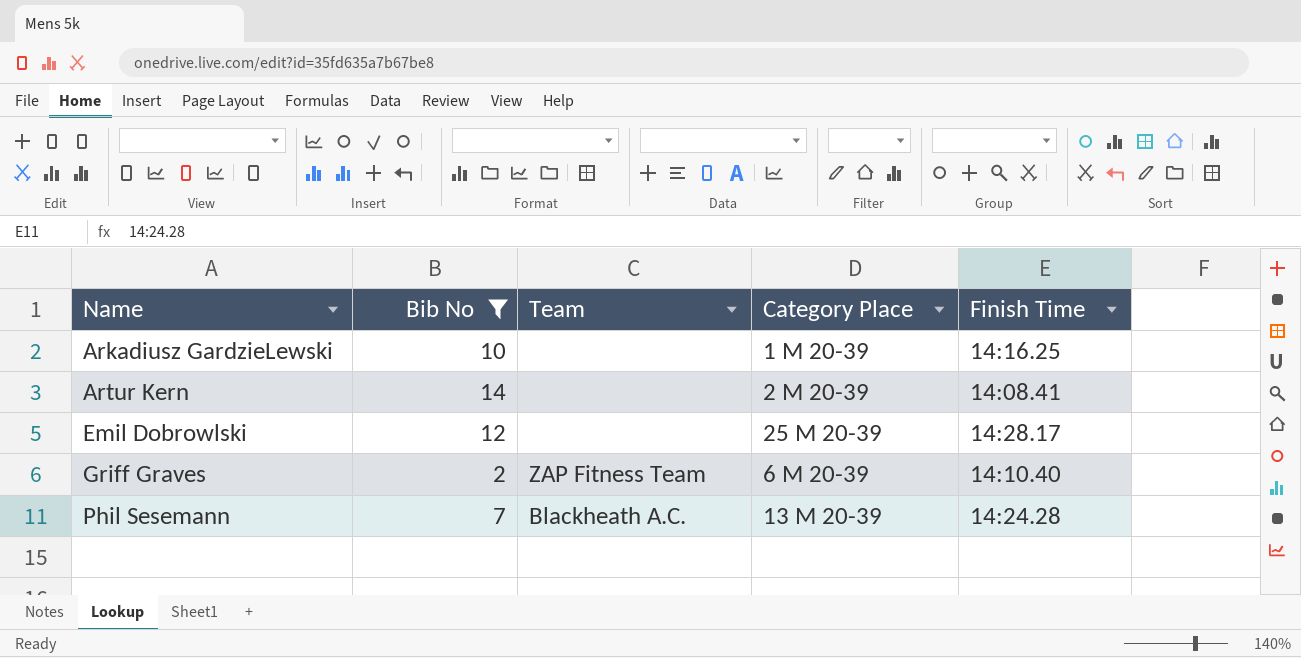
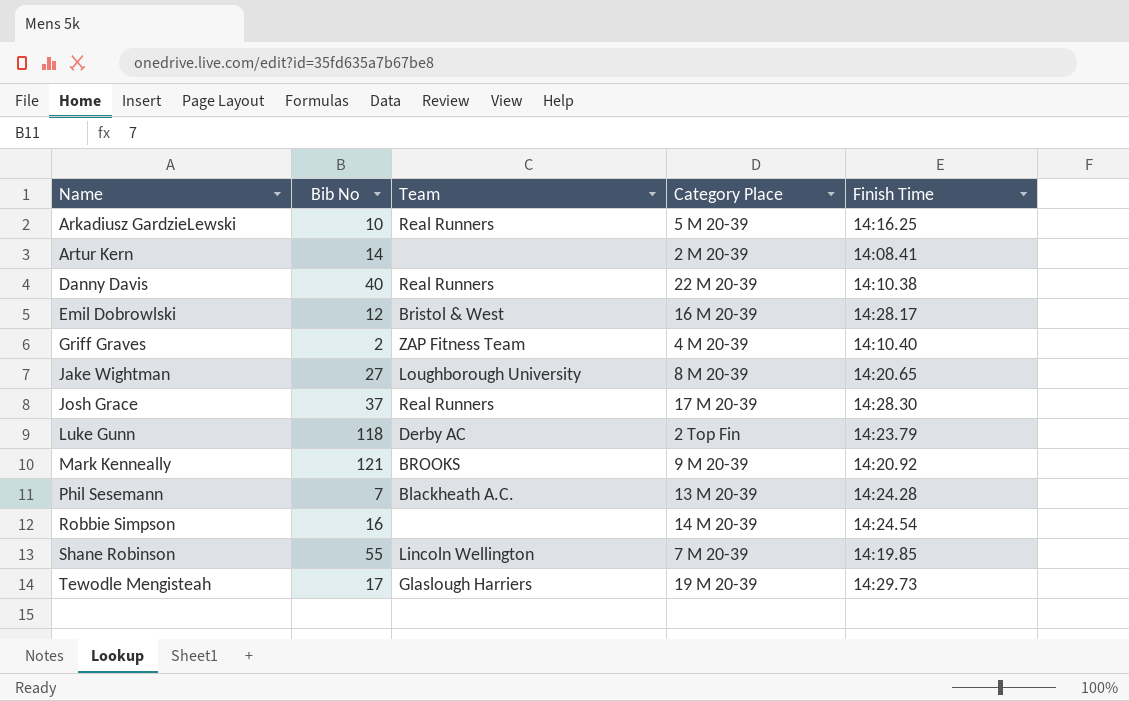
filter: Bib No <= 14 -> none
Arkadiusz GardzieLewski | Team: none -> Real Runners
Arkadiusz GardzieLewski | Category Place: 1 M 20-39 -> 5 M 20-39
Emil Dobrowlski | Team: none -> Bristol & West
Emil Dobrowlski | Category Place: 25 M 20-39 -> 16 M 20-39
Griff Graves | Category Place: 6 M 20-39 -> 4 M 20-39

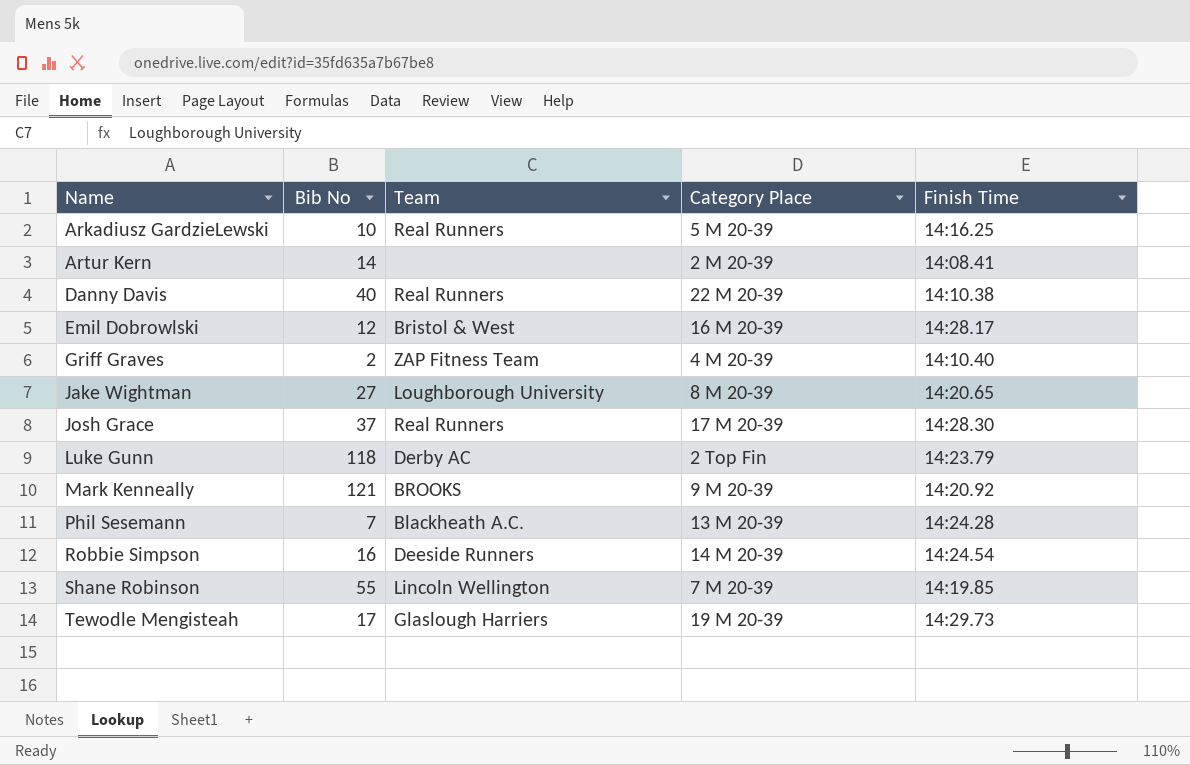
Robbie Simpson | Team: none -> Deeside Runners

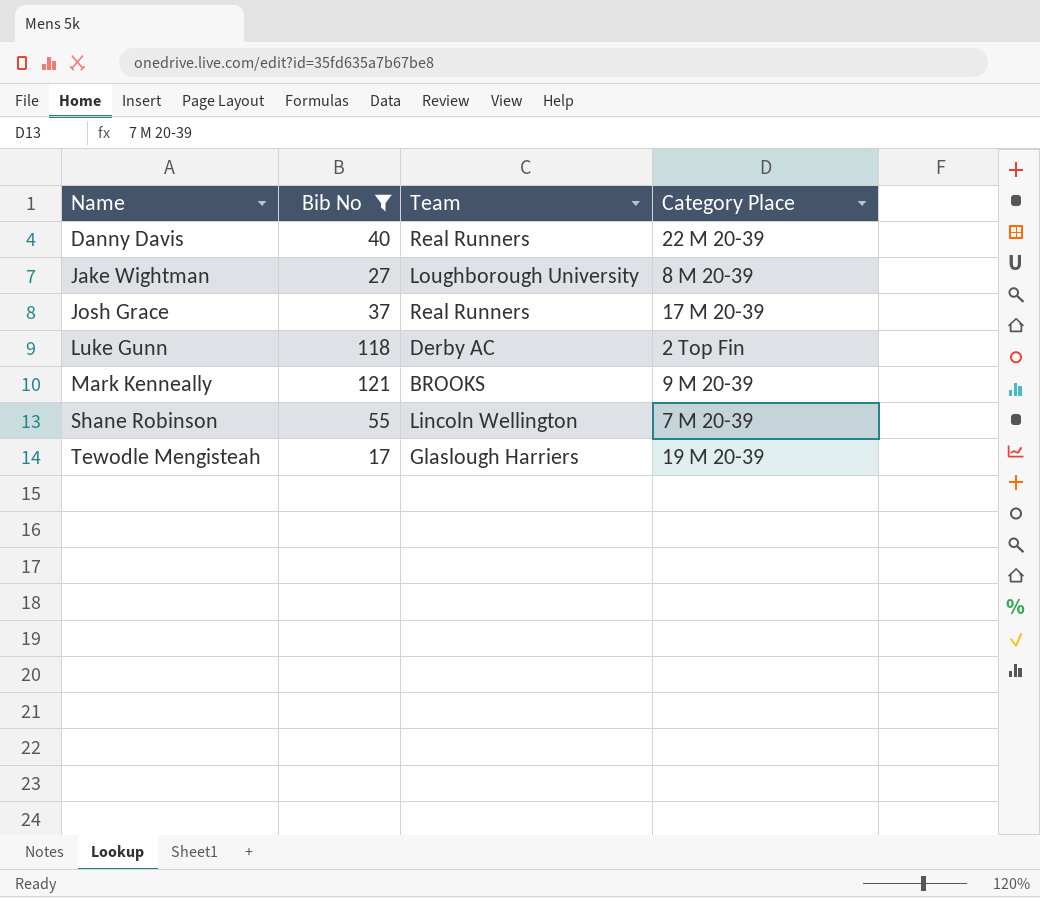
filter: none -> Bib No >= 17
column Finish Time | position: 5 -> none

